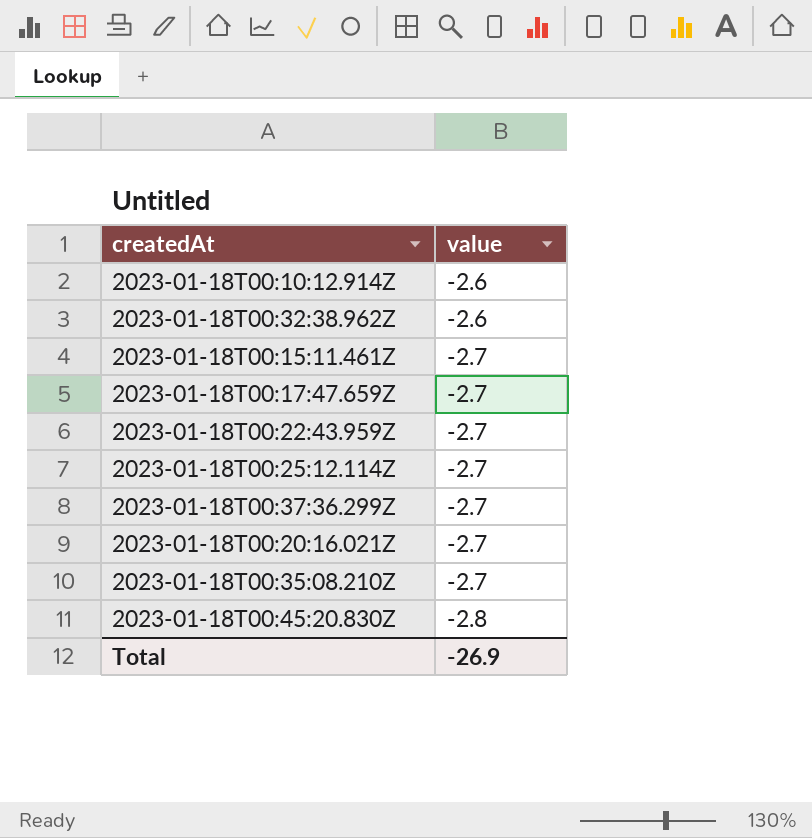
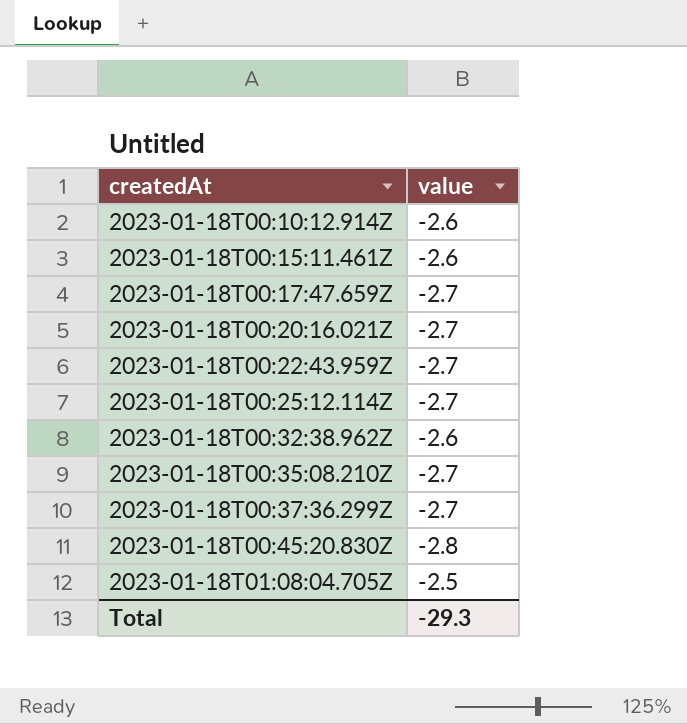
row order: value descending -> createdAt ascending
2023-01-18T00:15:11.461Z | value: -2.7 -> -2.6
row 2023-01-18T01:08:04.705Z: none -> -2.5
Total | value: -26.9 -> -29.3

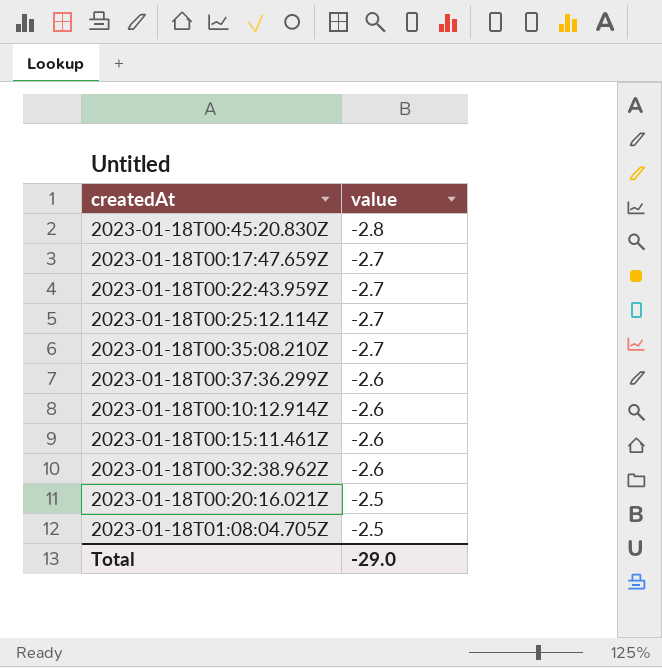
row order: createdAt ascending -> value ascending
2023-01-18T00:37:36.299Z | value: -2.7 -> -2.6
2023-01-18T00:20:16.021Z | value: -2.7 -> -2.5
Total | value: -29.3 -> -29.0

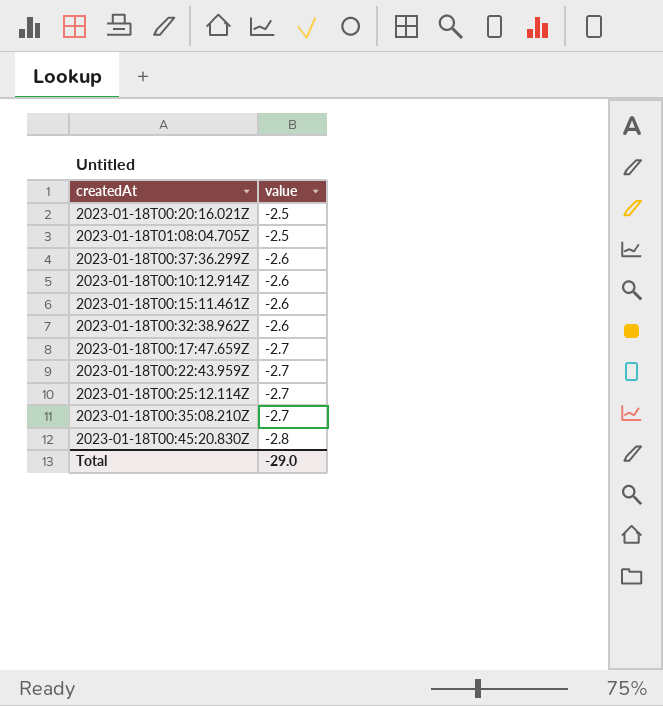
row order: value ascending -> value descending

